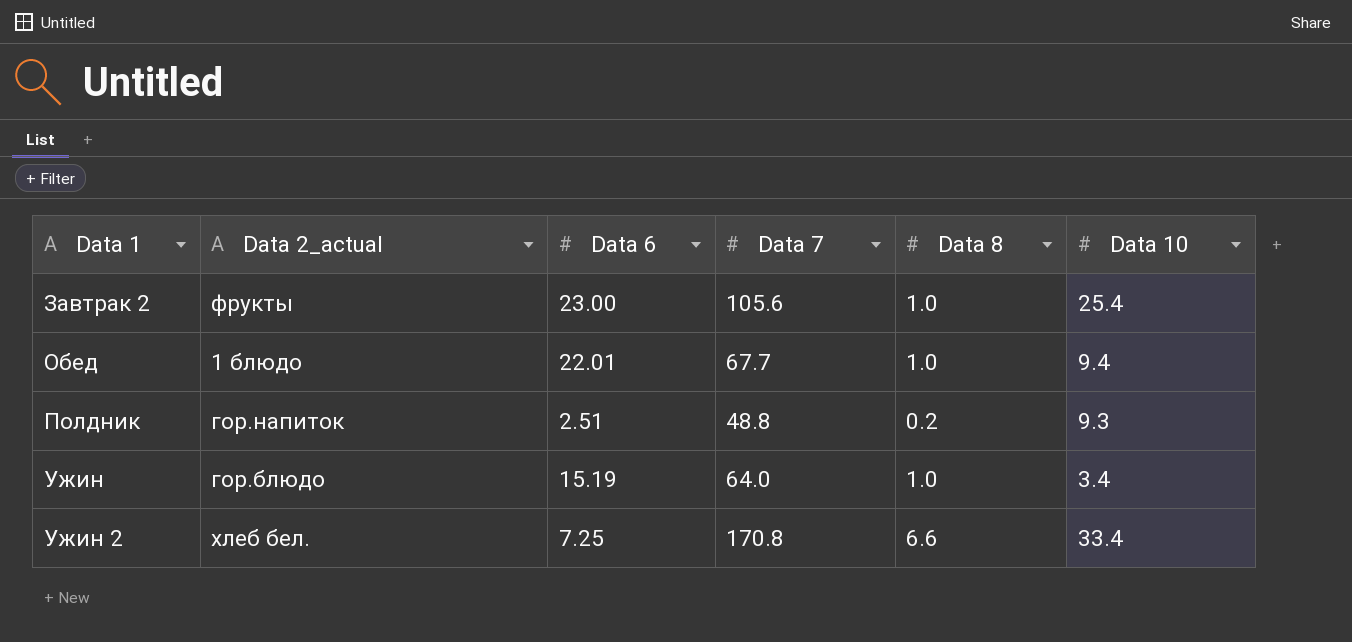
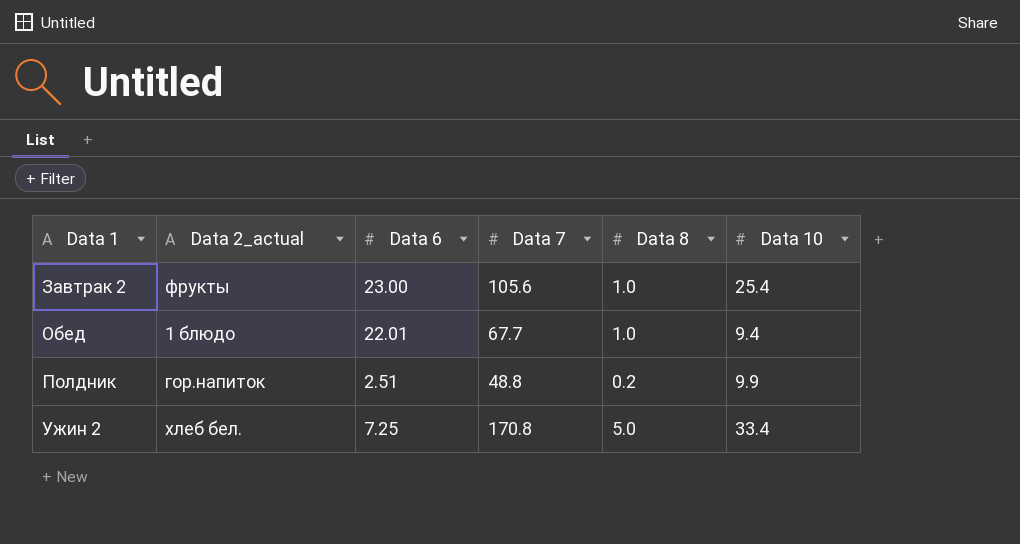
row Ужин: гор.блюдо | 15.19 | 64.0 | 1.0 | 3.4 -> none
Полдник | Data 10: 9.3 -> 9.9
Ужин 2 | Data 8: 6.6 -> 5.0

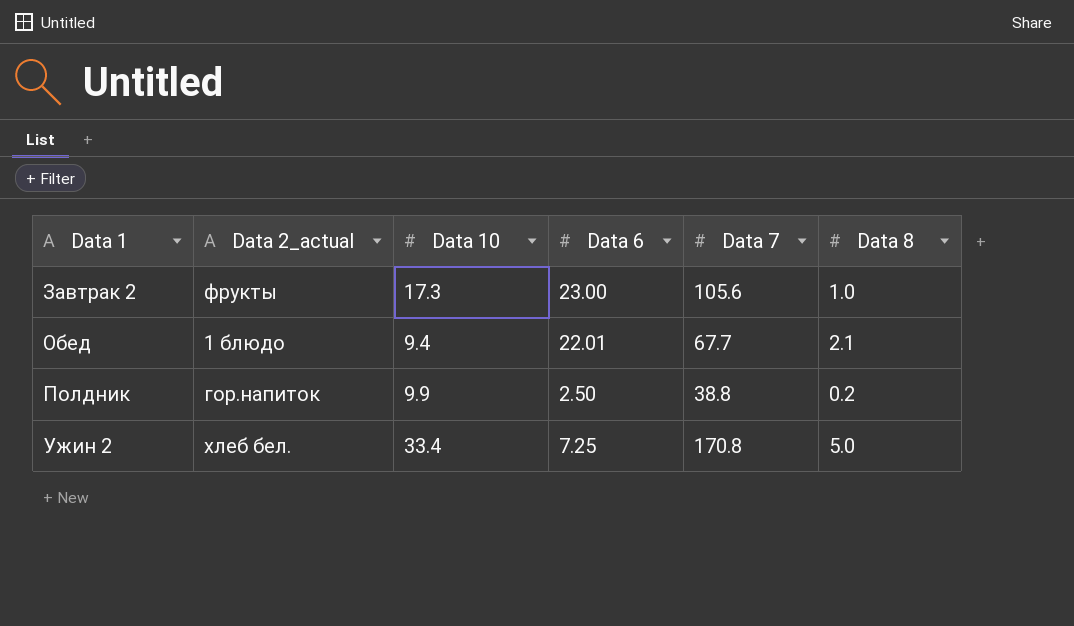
column Data 10 | position: 6 -> 3
Завтрак 2 | Data 10: 25.4 -> 17.3
Обед | Data 8: 1.0 -> 2.1
Полдник | Data 6: 2.51 -> 2.50
Полдник | Data 7: 48.8 -> 38.8

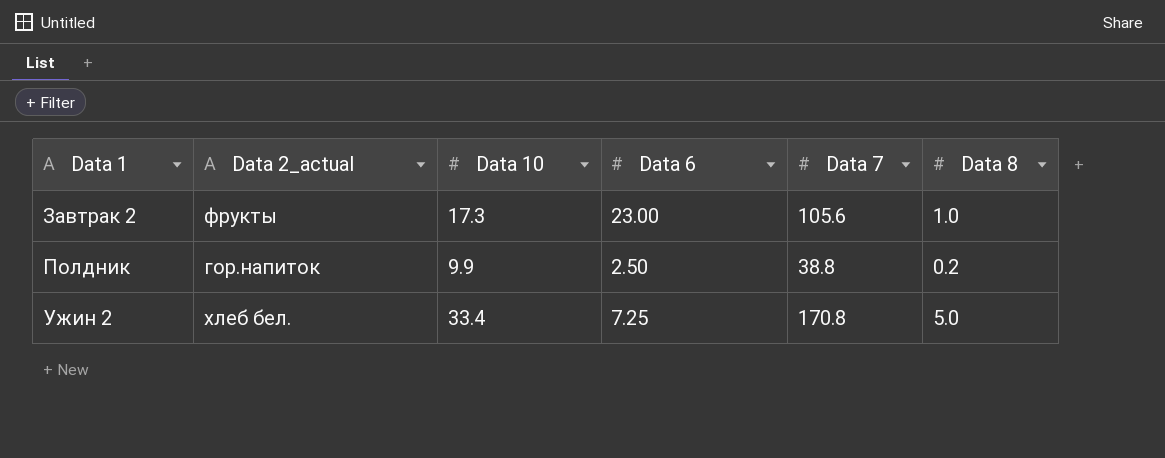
row Обед: 1 блюдо | 9.4 | 22.01 | 67.7 | 2.1 -> none

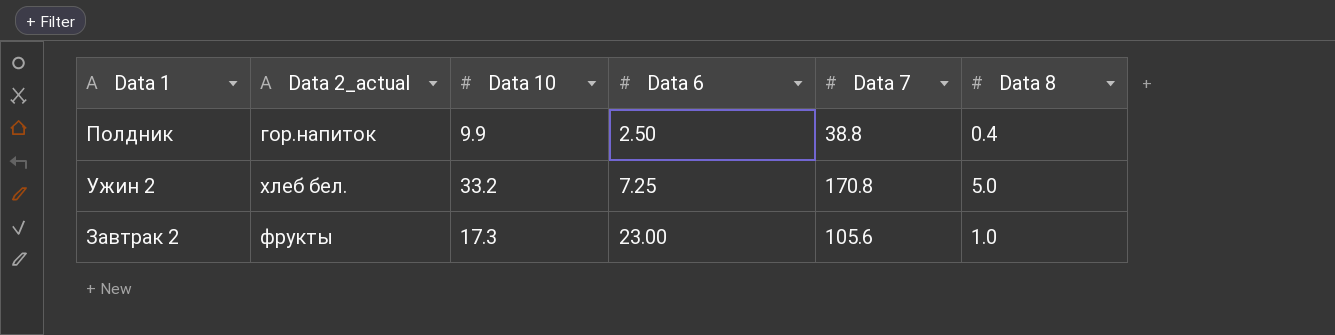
row order: Data 1 ascending -> Data 6 ascending
Полдник | Data 8: 0.2 -> 0.4
Ужин 2 | Data 10: 33.4 -> 33.2

